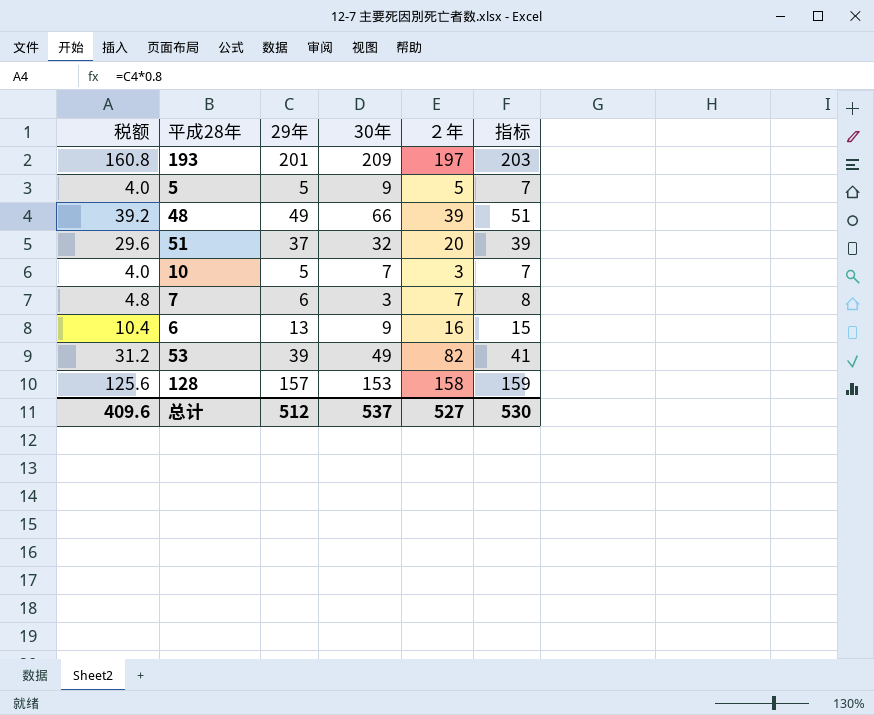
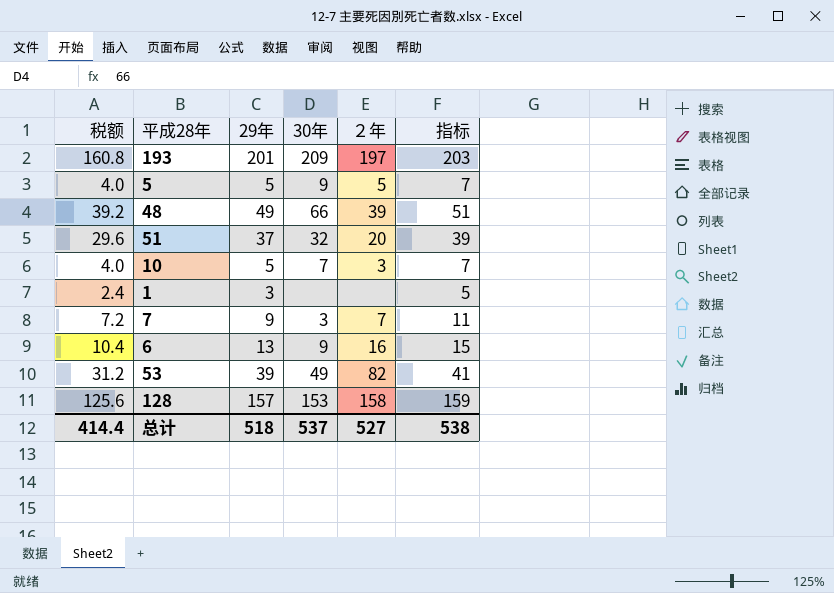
row 1: none -> 2.4 | 3 | none | none | 5
7 | 税额: 4.8 -> 7.2
7 | 29年: 6 -> 9
7 | 指标: 8 -> 11
总计 | 税额: 409.6 -> 414.4
总计 | 29年: 512 -> 518
总计 | 指标: 530 -> 538

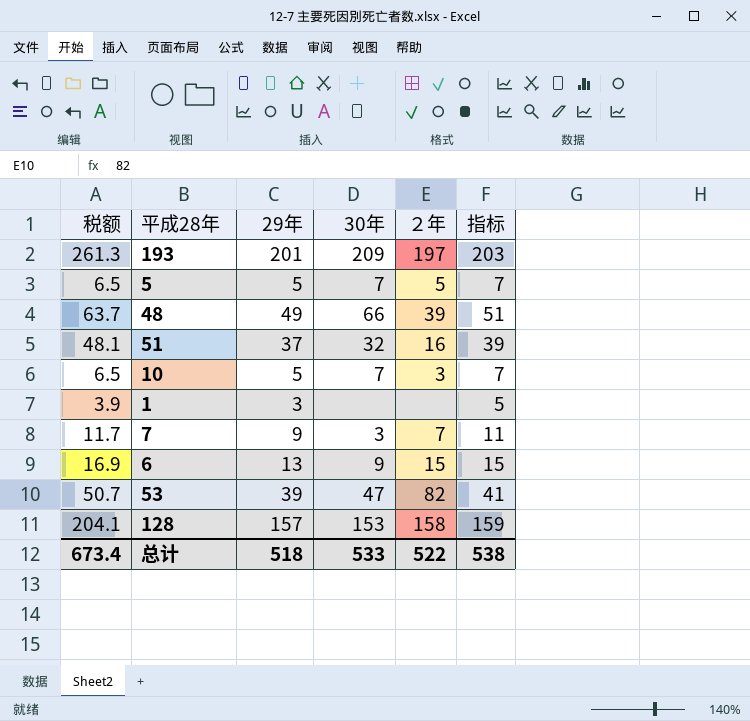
column 税额 | formula: [29年] * 0.8 -> [29年] * 1.3
5 | 30年: 9 -> 7
51 | ２年: 20 -> 16
6 | ２年: 16 -> 15
53 | 30年: 49 -> 47
总计 | 税额: 414.4 -> 673.4
总计 | 30年: 537 -> 533
总计 | ２年: 527 -> 522

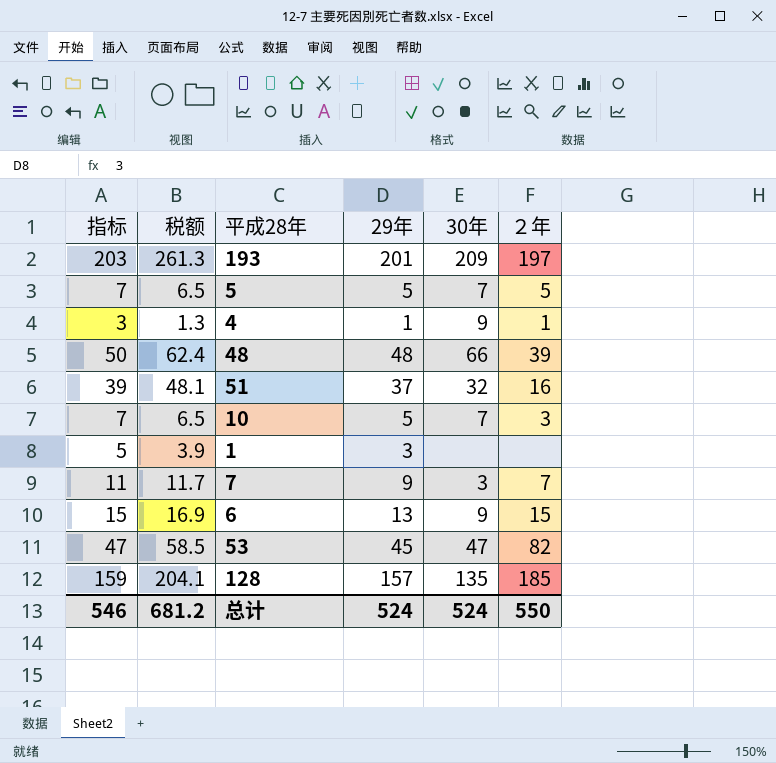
column 指标 | position: 6 -> 1
row 4: none -> 3 | 1.3 | 1 | 9 | 1
48 | 指标: 51 -> 50
48 | 税额: 63.7 -> 62.4
48 | 29年: 49 -> 48
53 | 指标: 41 -> 47
53 | 税额: 50.7 -> 58.5
53 | 29年: 39 -> 45
128 | 30年: 153 -> 135
128 | ２年: 158 -> 185
总计 | 指标: 538 -> 546
总计 | 税额: 673.4 -> 681.2
总计 | 29年: 518 -> 524
总计 | 30年: 533 -> 524
总计 | ２年: 522 -> 550

